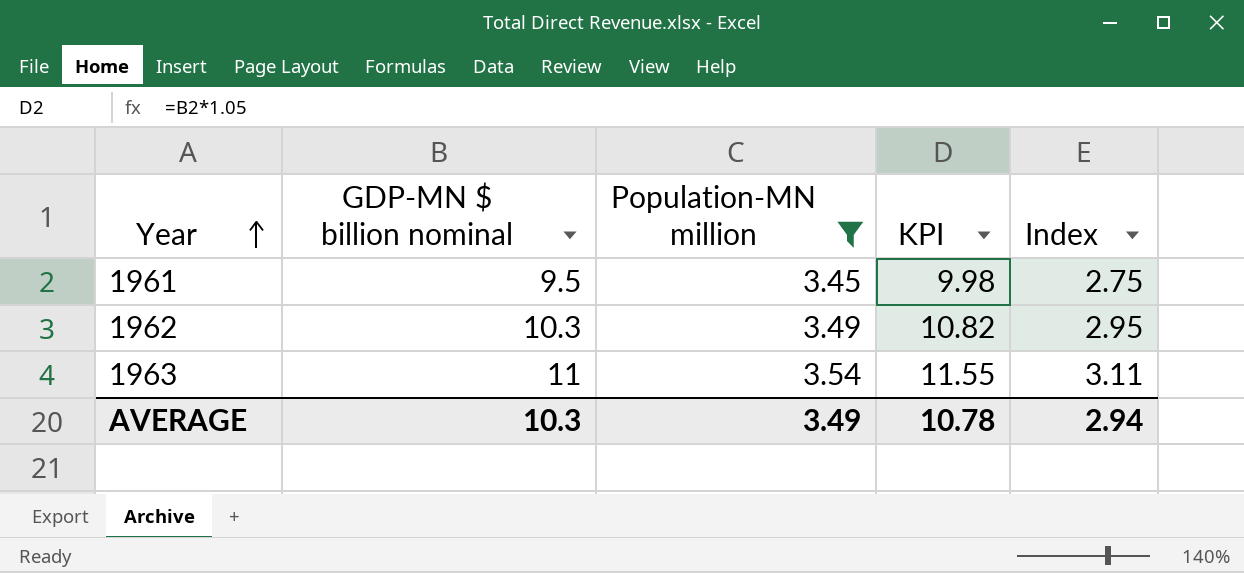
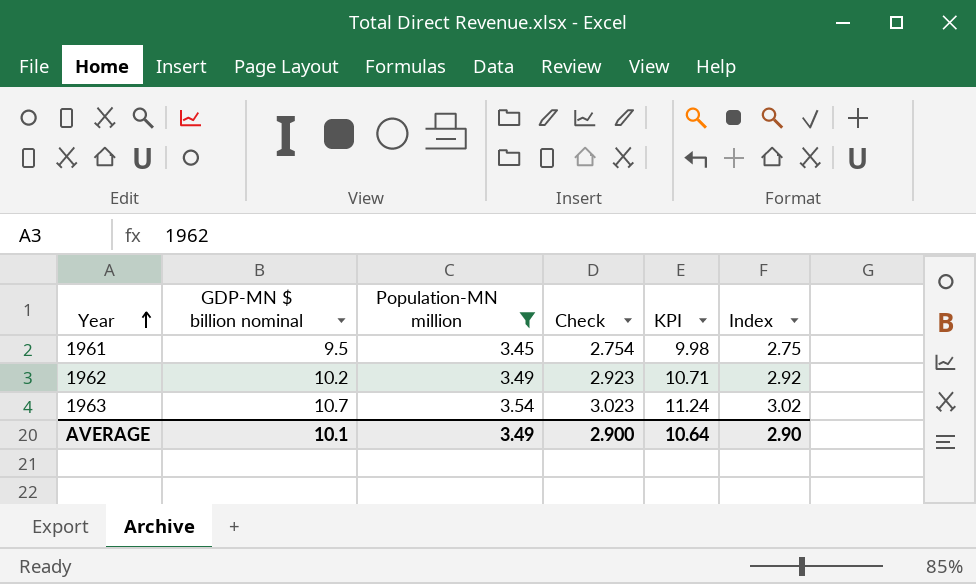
column Check | formula: none -> [GDP-MN $ billion nominal] / [Population-MN million]
1962 | GDP-MN $ billion nominal: 10.3 -> 10.2
1962 | KPI: 10.82 -> 10.71
1962 | Index: 2.95 -> 2.92
1963 | GDP-MN $ billion nominal: 11 -> 10.7
1963 | KPI: 11.55 -> 11.24
1963 | Index: 3.11 -> 3.02
AVERAGE | GDP-MN $ billion nominal: 10.3 -> 10.1
AVERAGE | KPI: 10.78 -> 10.64
AVERAGE | Index: 2.94 -> 2.90

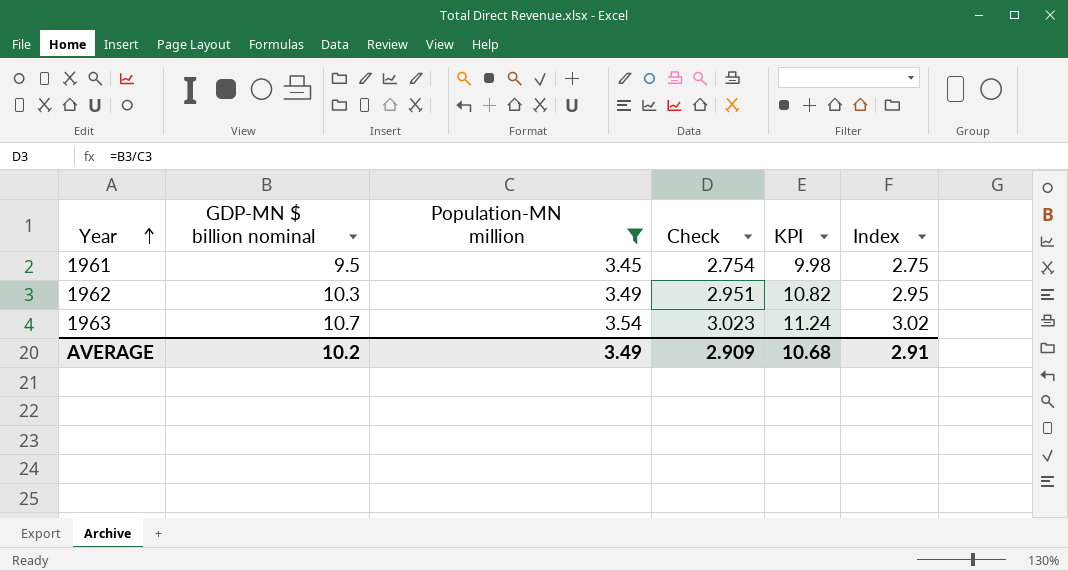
1962 | GDP-MN $ billion nominal: 10.2 -> 10.3
1962 | Check: 2.923 -> 2.951
1962 | KPI: 10.71 -> 10.82
1962 | Index: 2.92 -> 2.95
AVERAGE | GDP-MN $ billion nominal: 10.1 -> 10.2
AVERAGE | Check: 2.900 -> 2.909
AVERAGE | KPI: 10.64 -> 10.68
AVERAGE | Index: 2.90 -> 2.91

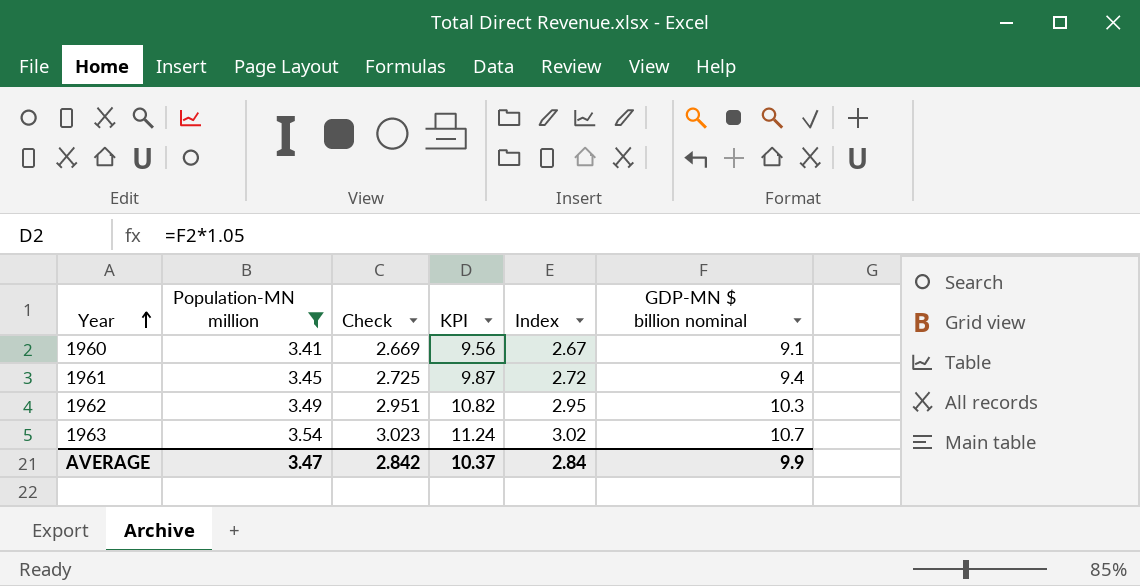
column GDP-MN $ billion nominal | position: 2 -> 6
row 1960: none -> 3.41 | 2.669 | 9.56 | 2.67 | 9.1
1961 | Check: 2.754 -> 2.725
1961 | KPI: 9.98 -> 9.87
1961 | Index: 2.75 -> 2.72
1961 | GDP-MN $ billion nominal: 9.5 -> 9.4
AVERAGE | Population-MN million: 3.49 -> 3.47
AVERAGE | Check: 2.909 -> 2.842
AVERAGE | KPI: 10.68 -> 10.37
AVERAGE | Index: 2.91 -> 2.84
AVERAGE | GDP-MN $ billion nominal: 10.2 -> 9.9

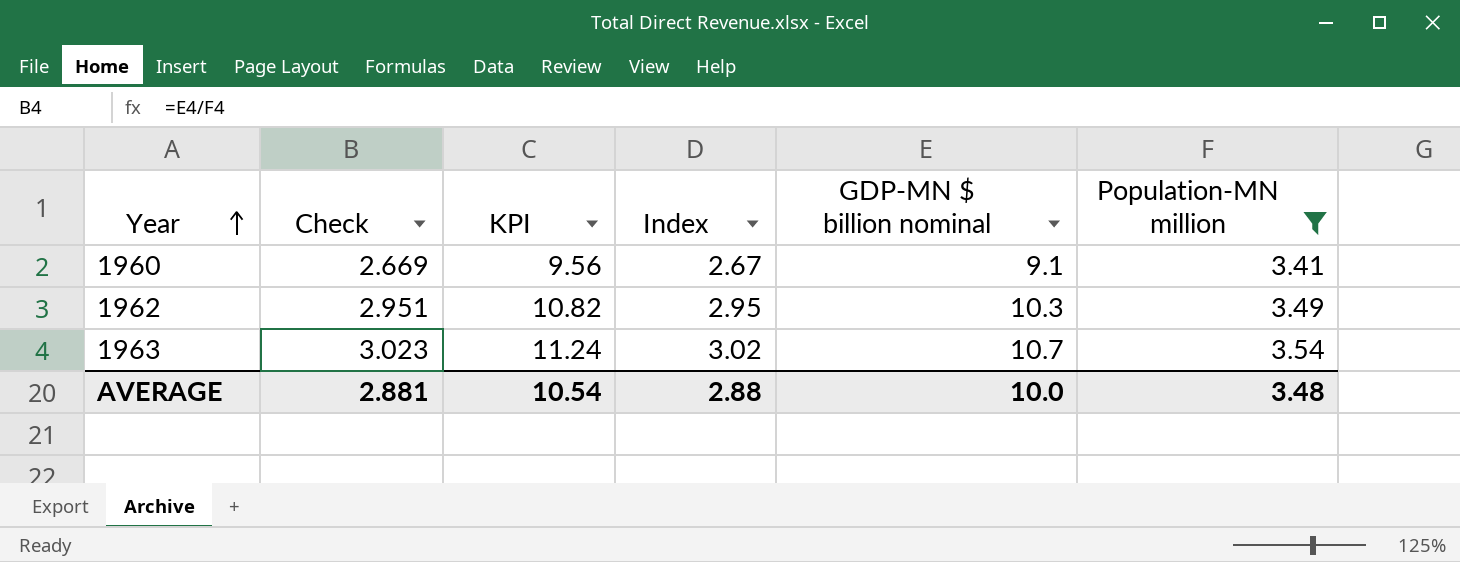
column Population-MN million | position: 2 -> 6
row 1961: 3.45 | 2.725 | 9.87 | 2.72 | 9.4 -> none
AVERAGE | Check: 2.842 -> 2.881
AVERAGE | KPI: 10.37 -> 10.54
AVERAGE | Index: 2.84 -> 2.88
AVERAGE | GDP-MN $ billion nominal: 9.9 -> 10.0
AVERAGE | Population-MN million: 3.47 -> 3.48

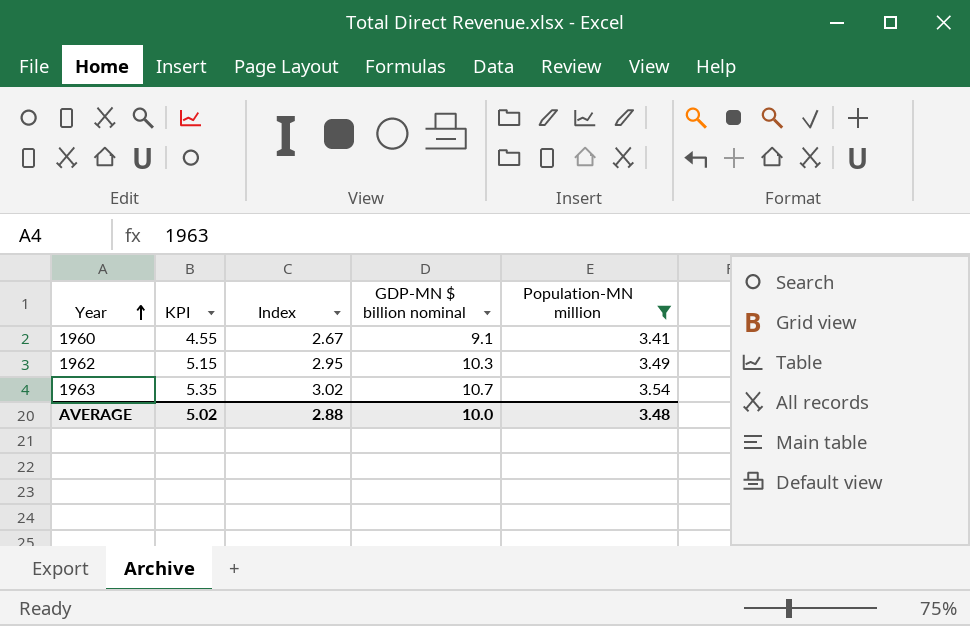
column Check | formula: [GDP-MN $ billion nominal] / [Population-MN million] -> none
column KPI | formula: [GDP-MN $ billion nominal] * 1.05 -> [GDP-MN $ billion nominal] * 0.5
AVERAGE | KPI: 10.54 -> 5.02

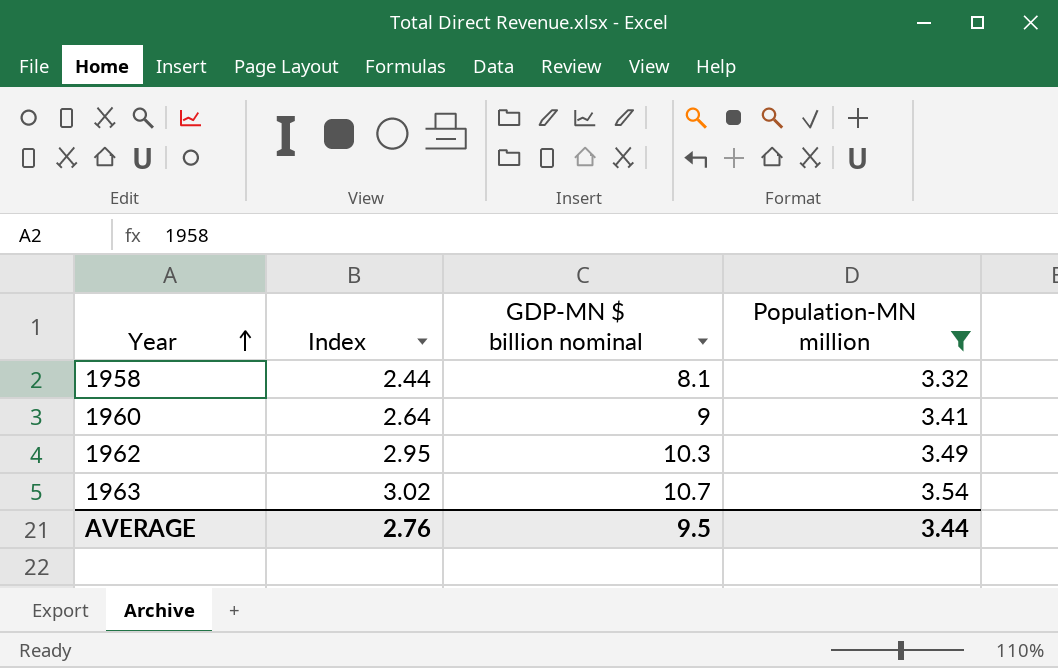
column KPI | formula: [GDP-MN $ billion nominal] * 0.5 -> none
row 1958: none -> 2.44 | 8.1 | 3.32
1960 | Index: 2.67 -> 2.64
1960 | GDP-MN $ billion nominal: 9.1 -> 9
AVERAGE | Index: 2.88 -> 2.76
AVERAGE | GDP-MN $ billion nominal: 10.0 -> 9.5
AVERAGE | Population-MN million: 3.48 -> 3.44

